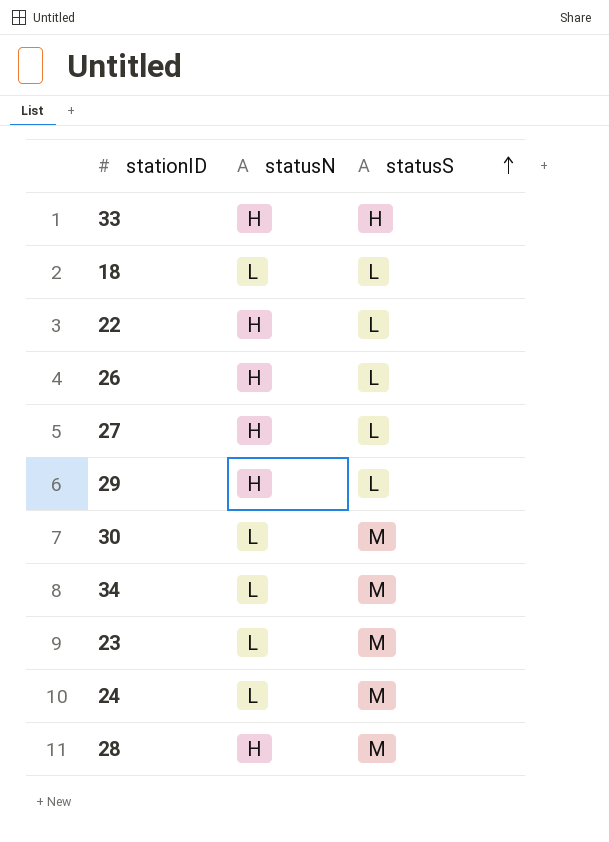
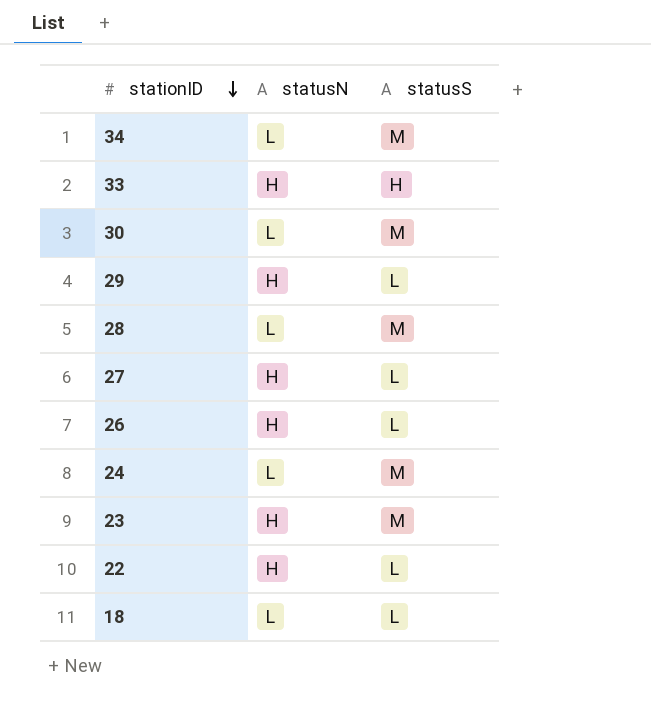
row order: statusS ascending -> stationID descending
28 | statusN: H -> L
23 | statusN: L -> H

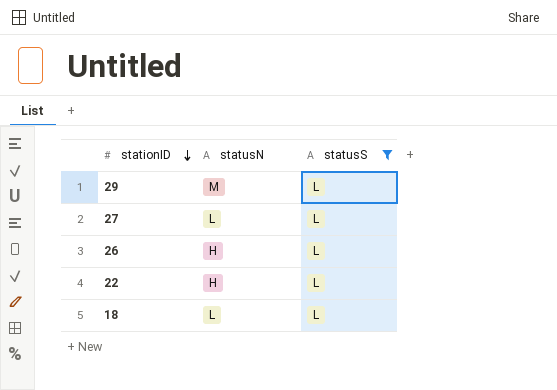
filter: none -> statusS = L
29 | statusN: H -> M
27 | statusN: H -> L

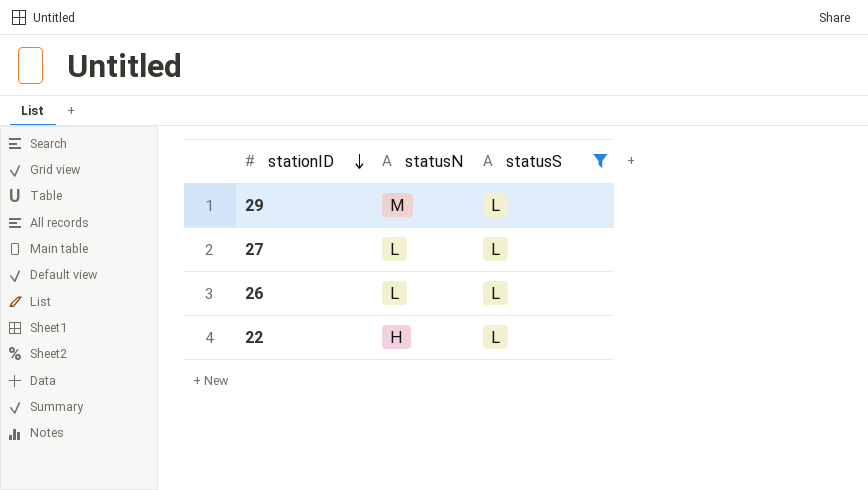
row 18: L | L -> none
26 | statusN: H -> L

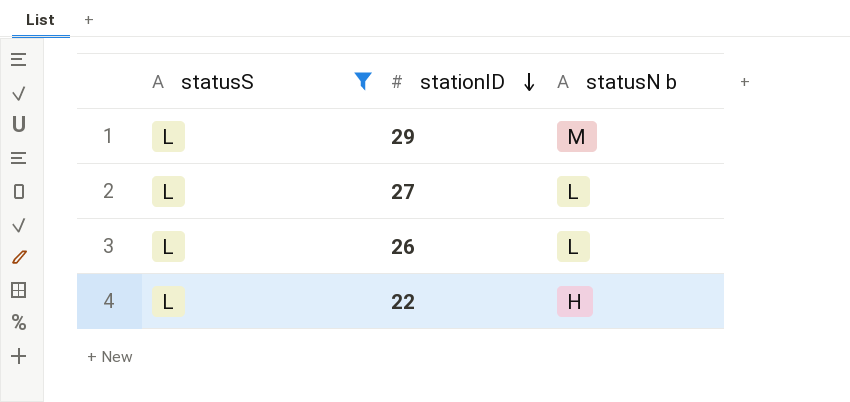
column statusS | position: 3 -> 1
column name: statusN -> statusN b

